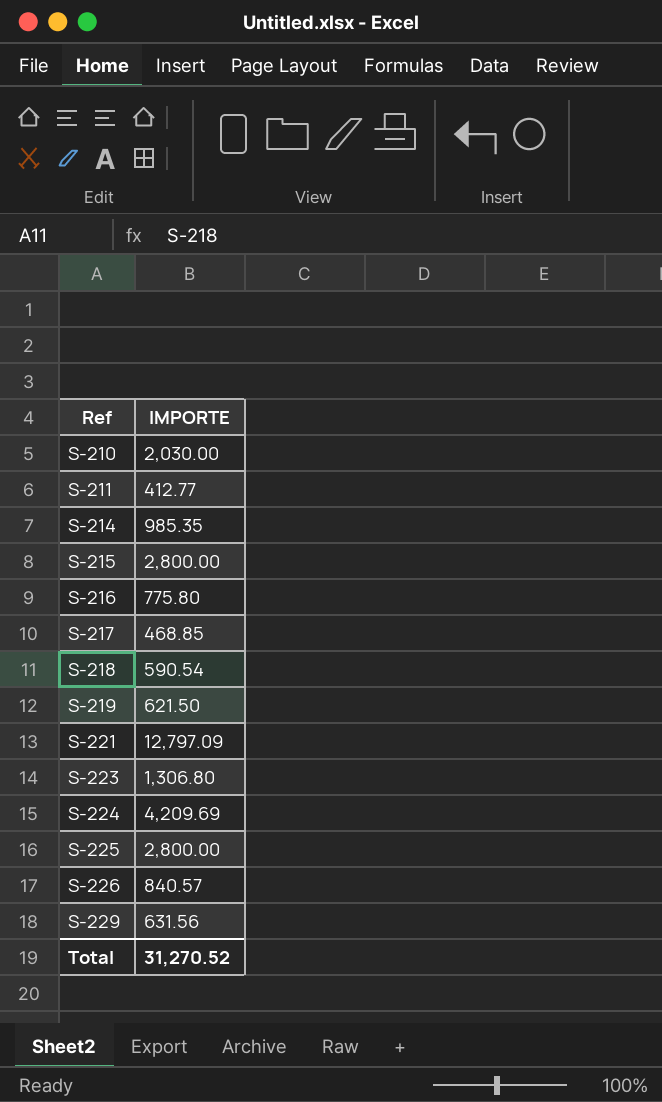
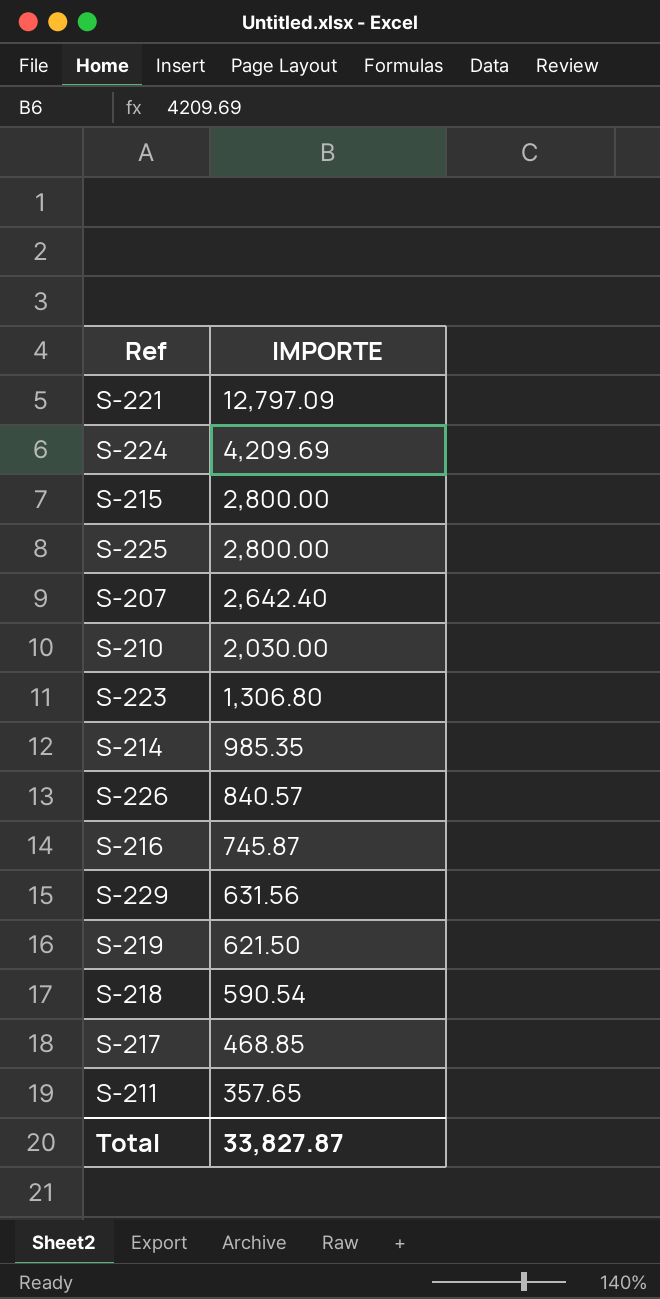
row order: Ref ascending -> IMPORTE descending
row S-207: none -> 2,642.40
S-216 | IMPORTE: 775.80 -> 745.87
S-211 | IMPORTE: 412.77 -> 357.65
Total | IMPORTE: 31,270.52 -> 33,827.87

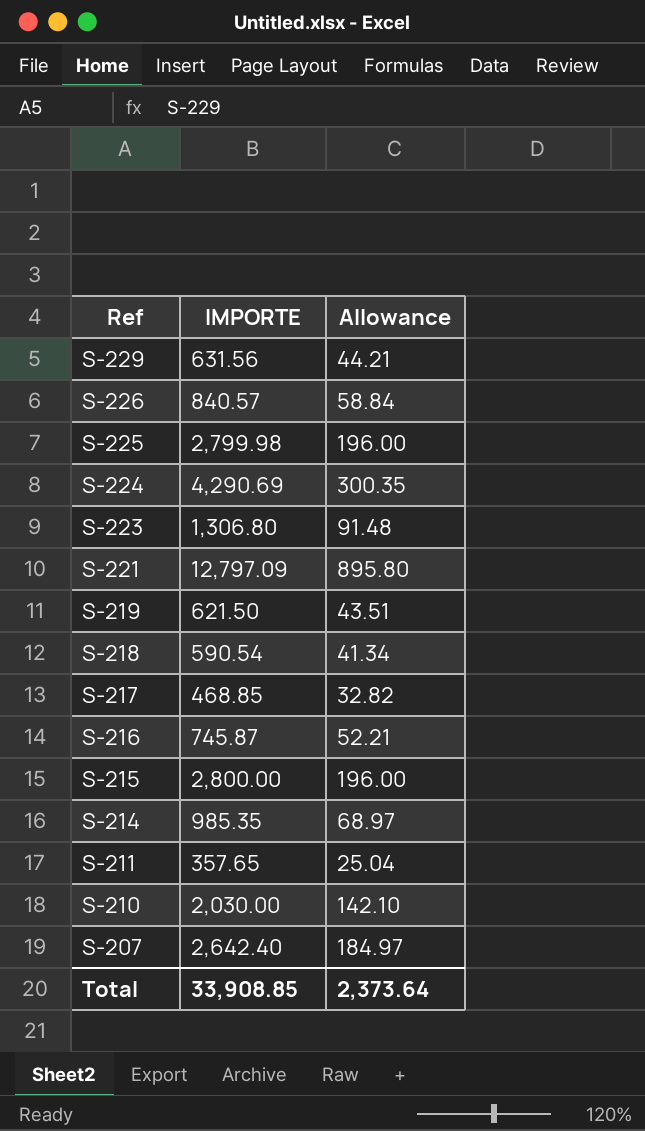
row order: IMPORTE descending -> Ref descending
column Allowance | formula: none -> [IMPORTE] * 0.07
S-225 | IMPORTE: 2,800.00 -> 2,799.98
S-224 | IMPORTE: 4,209.69 -> 4,290.69
Total | IMPORTE: 33,827.87 -> 33,908.85

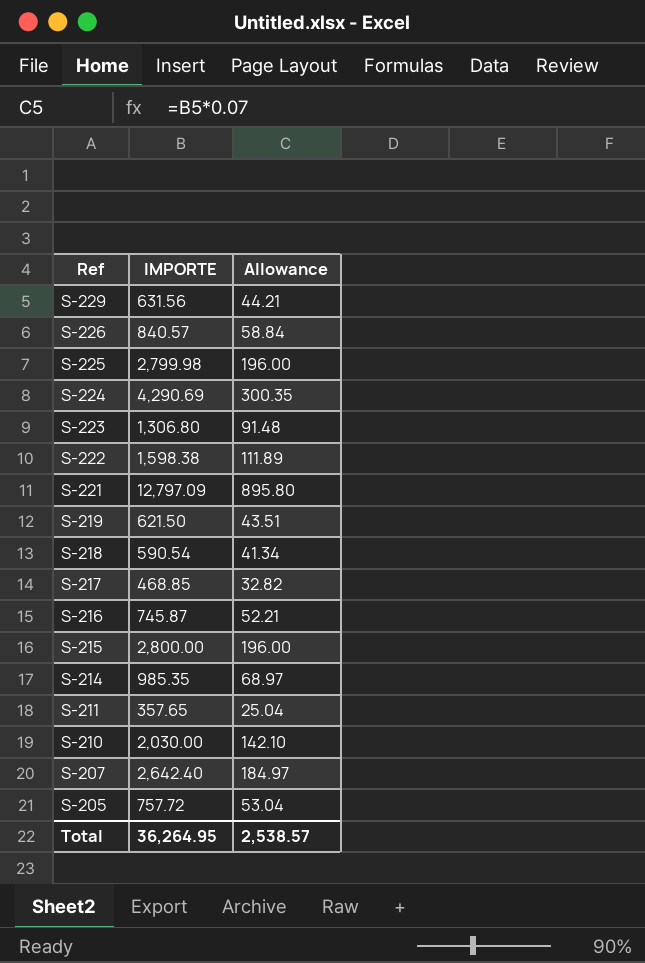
row S-222: none -> 1,598.38 | 111.89
row S-205: none -> 757.72 | 53.04
Total | IMPORTE: 33,908.85 -> 36,264.95
Total | Allowance: 2,373.64 -> 2,538.57

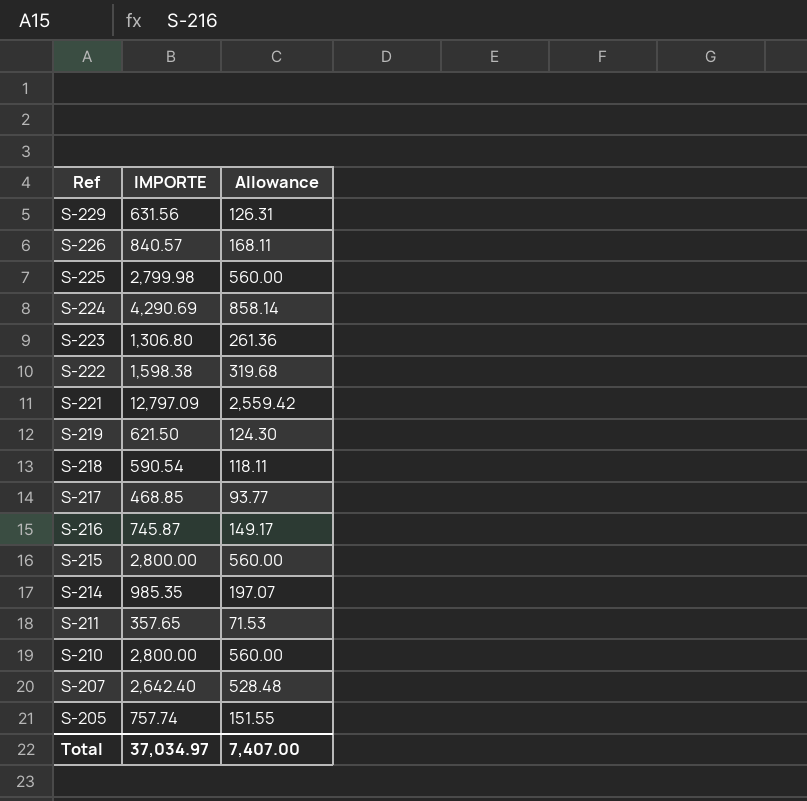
column Allowance | formula: [IMPORTE] * 0.07 -> [IMPORTE] * 0.2
S-210 | IMPORTE: 2,030.00 -> 2,800.00
S-205 | IMPORTE: 757.72 -> 757.74
Total | IMPORTE: 36,264.95 -> 37,034.97
Total | Allowance: 2,538.57 -> 7,407.00

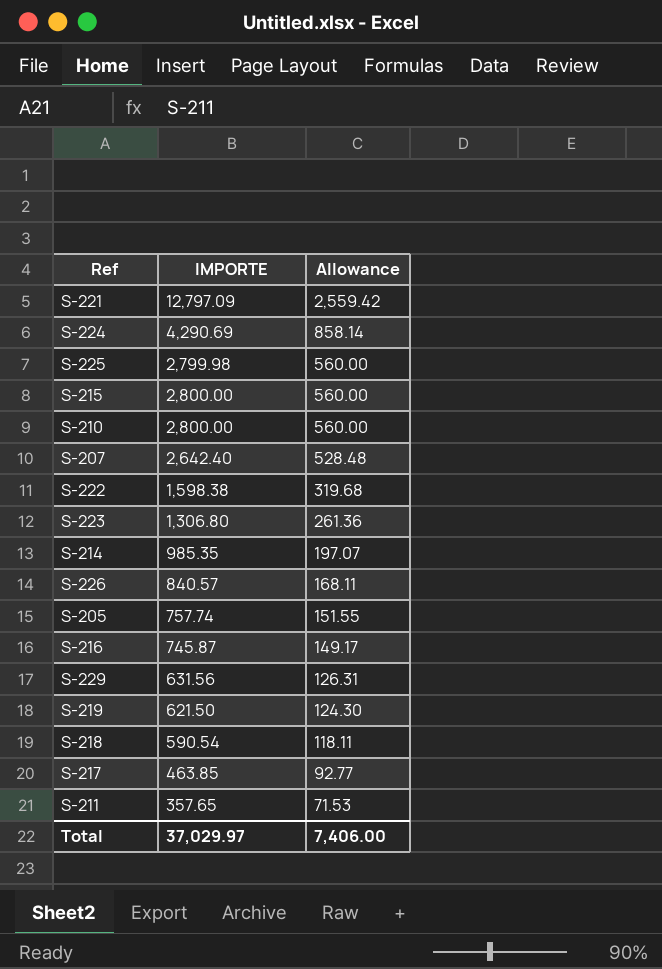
row order: Ref descending -> Allowance descending
S-217 | IMPORTE: 468.85 -> 463.85
S-217 | Allowance: 93.77 -> 92.77
Total | IMPORTE: 37,034.97 -> 37,029.97
Total | Allowance: 7,407.00 -> 7,406.00

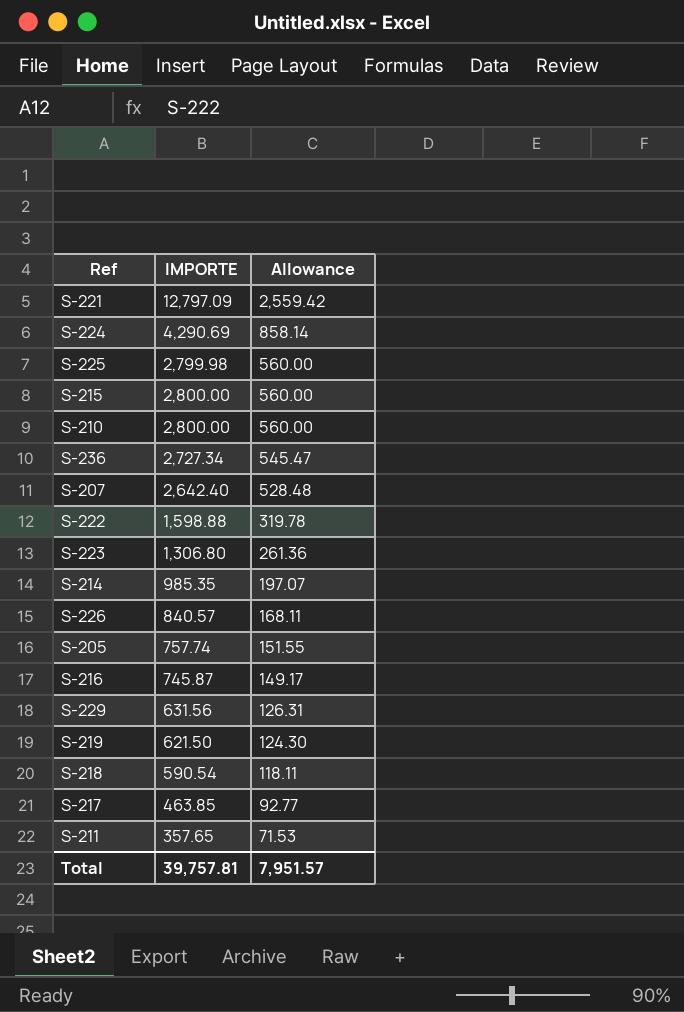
row S-236: none -> 2,727.34 | 545.47
S-222 | IMPORTE: 1,598.38 -> 1,598.88
S-222 | Allowance: 319.68 -> 319.78
Total | IMPORTE: 37,029.97 -> 39,757.81
Total | Allowance: 7,406.00 -> 7,951.57

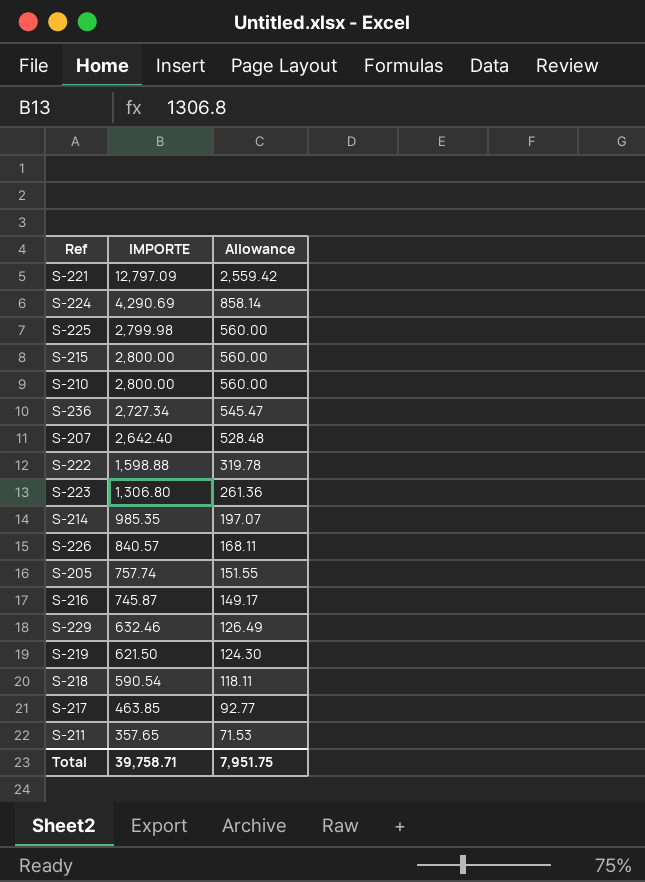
S-229 | IMPORTE: 631.56 -> 632.46
S-229 | Allowance: 126.31 -> 126.49
Total | IMPORTE: 39,757.81 -> 39,758.71
Total | Allowance: 7,951.57 -> 7,951.75

